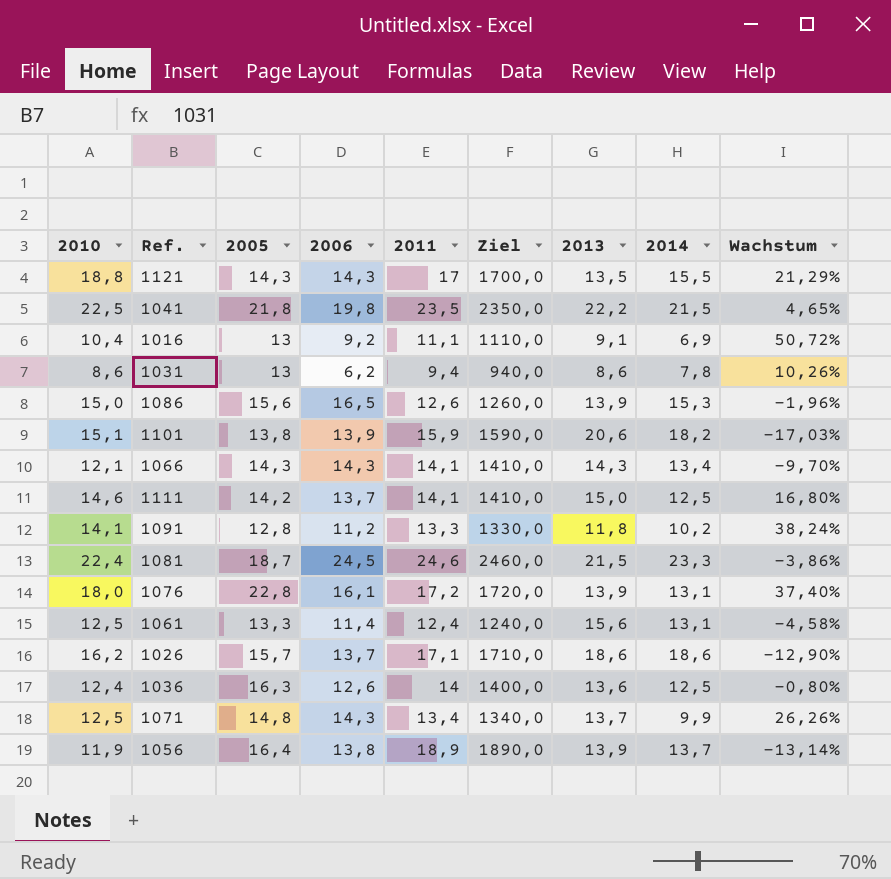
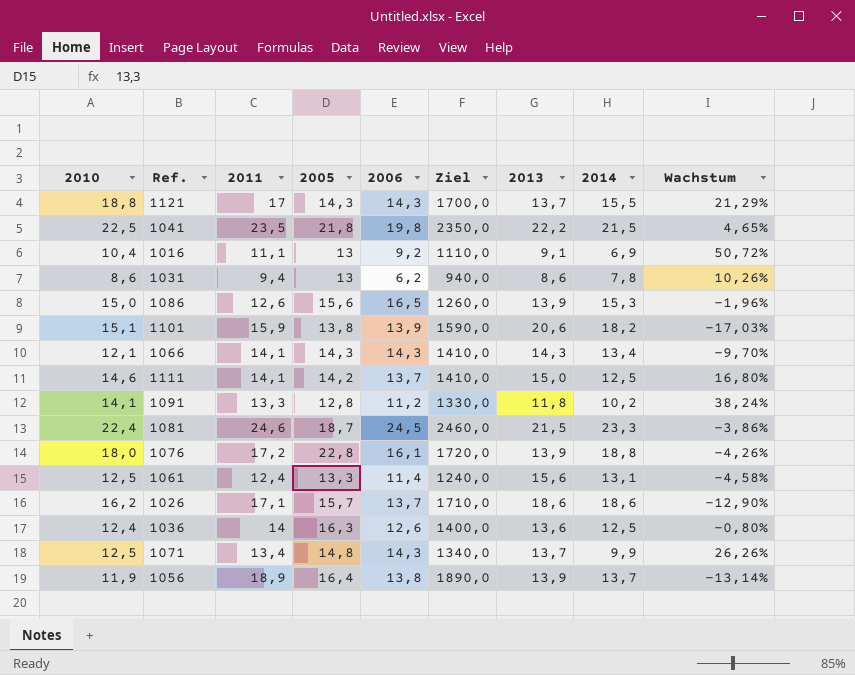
column 2011 | position: 5 -> 3
1121 | 2013: 13,5 -> 13,7
1076 | 2014: 13,1 -> 18,8
1076 | Wachstum: 37,40% -> -4,26%

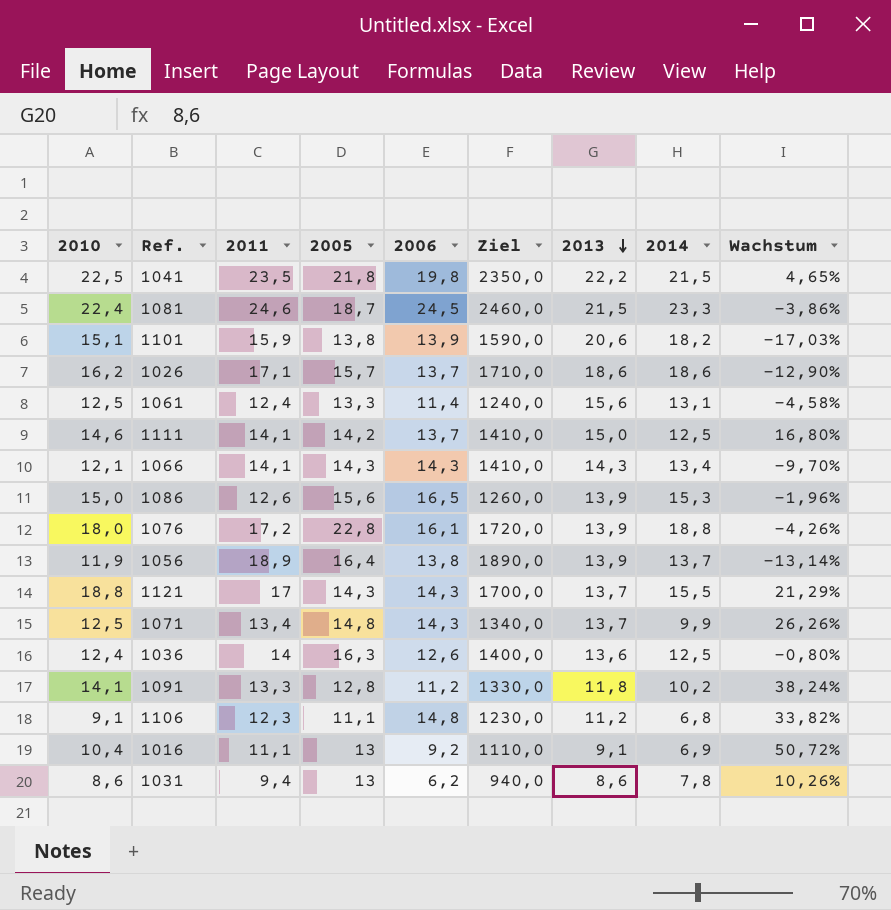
row order: none -> 2013 descending
row 1106: none -> 9,1 | 12,3 | 11,1 | 14,8 | 1230,0 | 11,2 | 6,8 | 33,82%

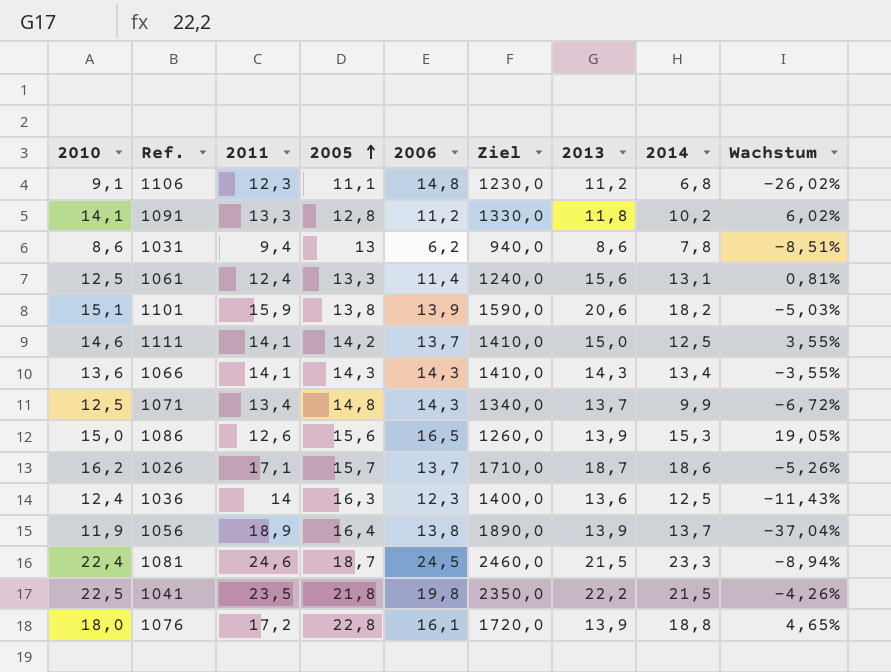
row order: 2013 descending -> 2005 ascending
column Wachstum | formula: ([2010] - [2014]) / [2014] -> ([2010] - [2011]) / [2011]
row 1121: 18,8 | 17 | 14,3 | 14,3 | 1700,0 | 13,7 | 15,5 | 21,29% -> none
row 1016: 10,4 | 11,1 | 13 | 9,2 | 1110,0 | 9,1 | 6,9 | 50,72% -> none
1066 | 2010: 12,1 -> 13,6
1026 | 2013: 18,6 -> 18,7
1036 | 2006: 12,6 -> 12,3

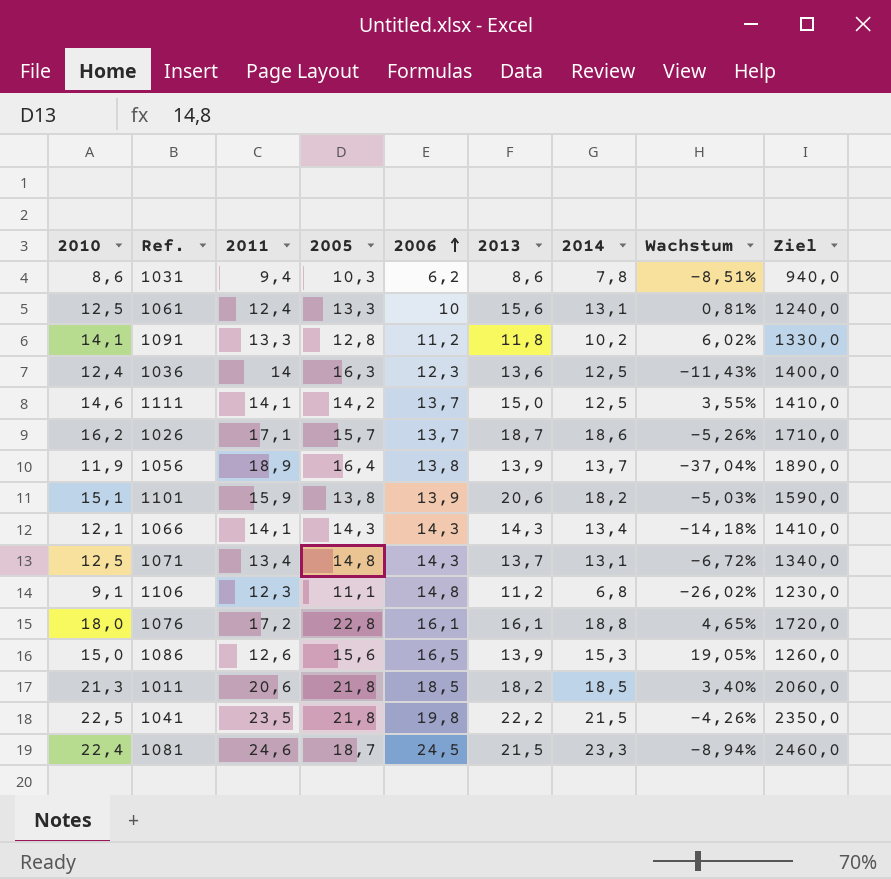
row order: 2005 ascending -> 2006 ascending
column Ziel | position: 6 -> 9
1031 | 2005: 13 -> 10,3
1061 | 2006: 11,4 -> 10
1066 | 2010: 13,6 -> 12,1
1066 | Wachstum: -3,55% -> -14,18%
1071 | 2014: 9,9 -> 13,1
1076 | 2013: 13,9 -> 16,1
row 1011: none -> 21,3 | 20,6 | 21,8 | 18,5 | 18,2 | 18,5 | 3,40% | 2060,0

